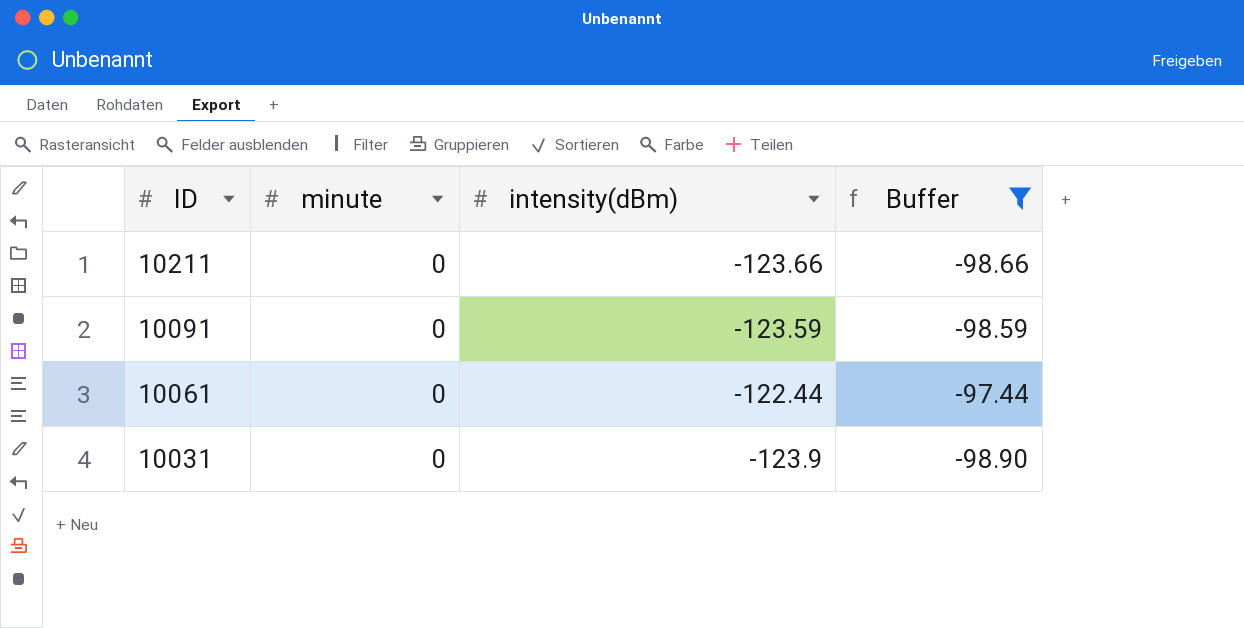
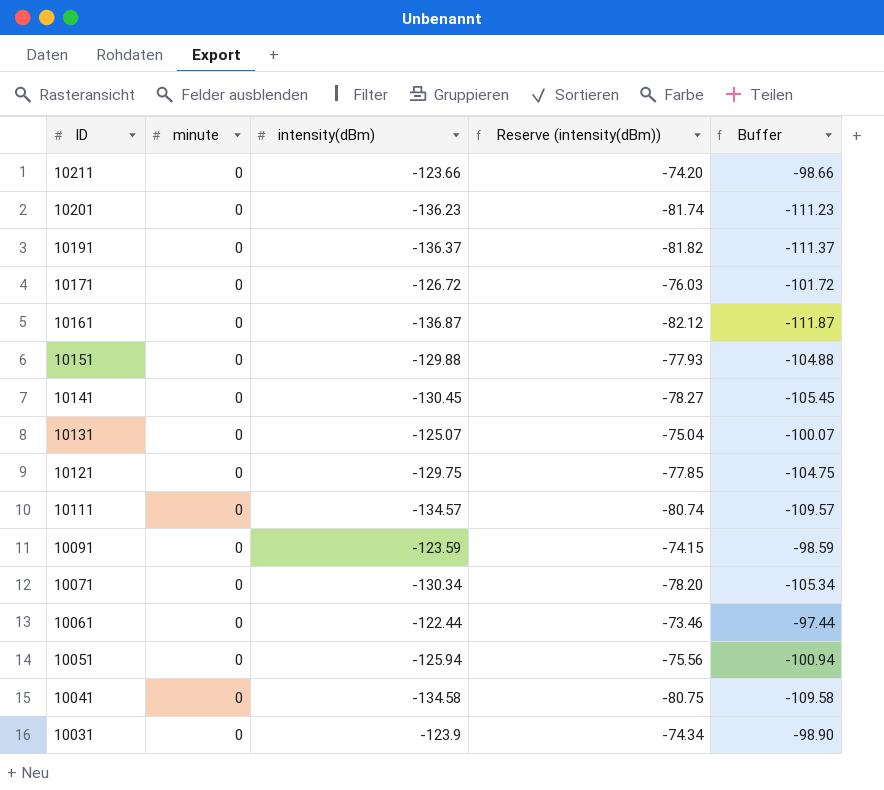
filter: Buffer >= -98.90 -> none
column Reserve (intensity(dBm)) | formula: none -> [intensity(dBm)] * 0.6

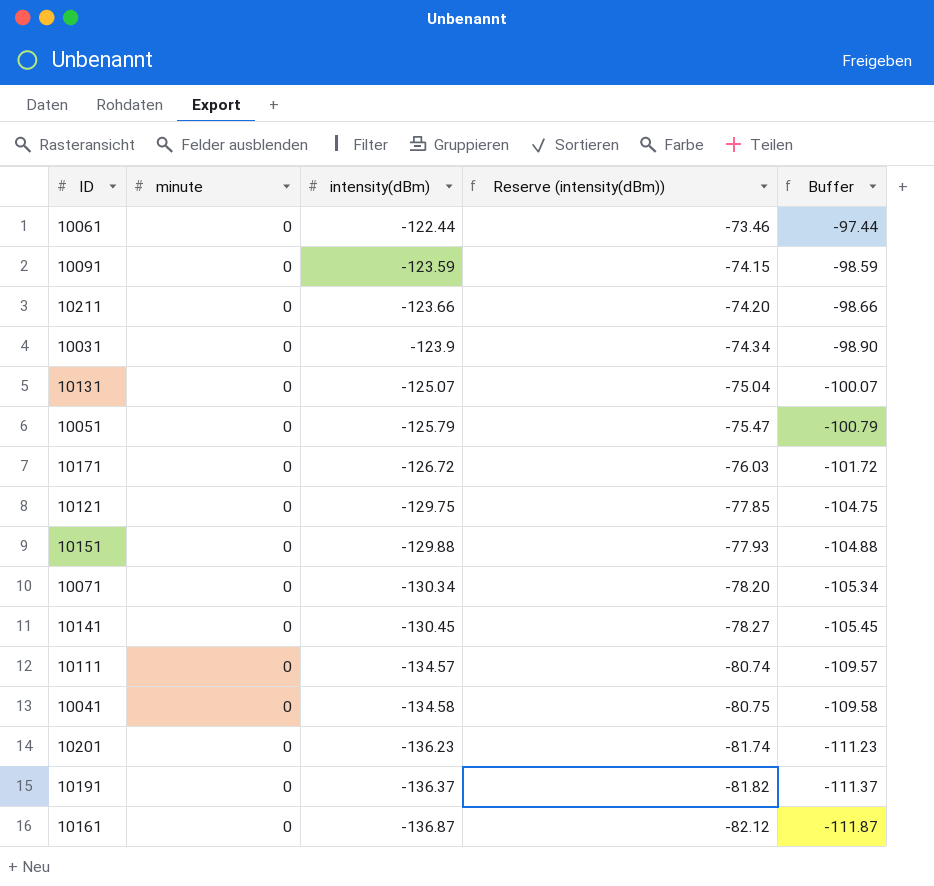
row order: ID descending -> intensity(dBm) descending
10051 | intensity(dBm): -125.94 -> -125.79
10051 | Reserve (intensity(dBm)): -75.56 -> -75.47
10051 | Buffer: -100.94 -> -100.79

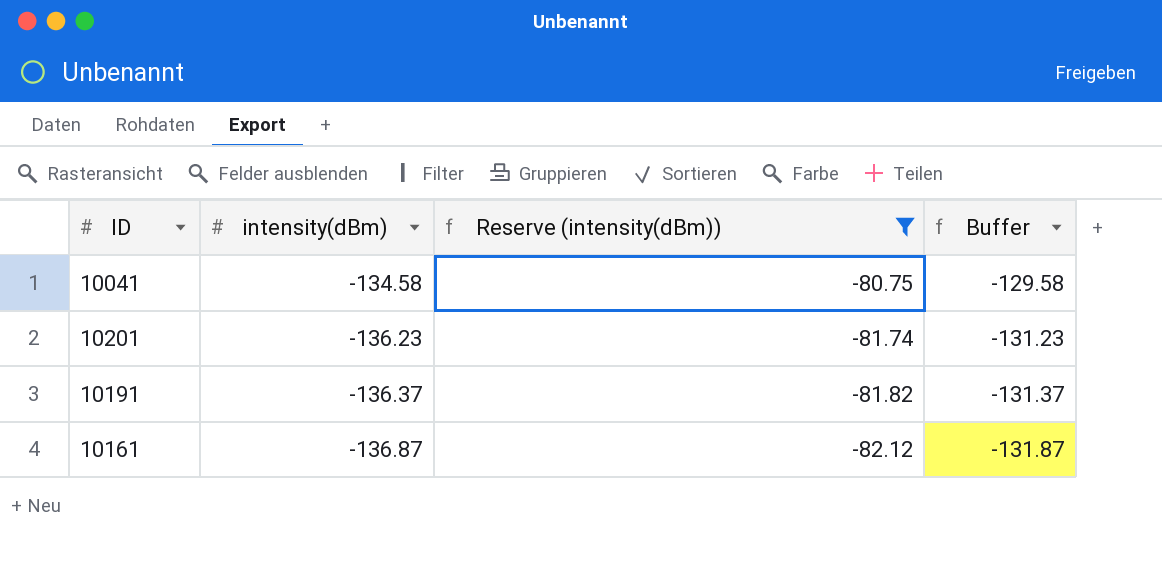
filter: none -> Reserve (intensity(dBm)) <= -80.75
column minute | position: 2 -> none
column Buffer | formula: [intensity(dBm)] + 25 -> [intensity(dBm)] + 5

